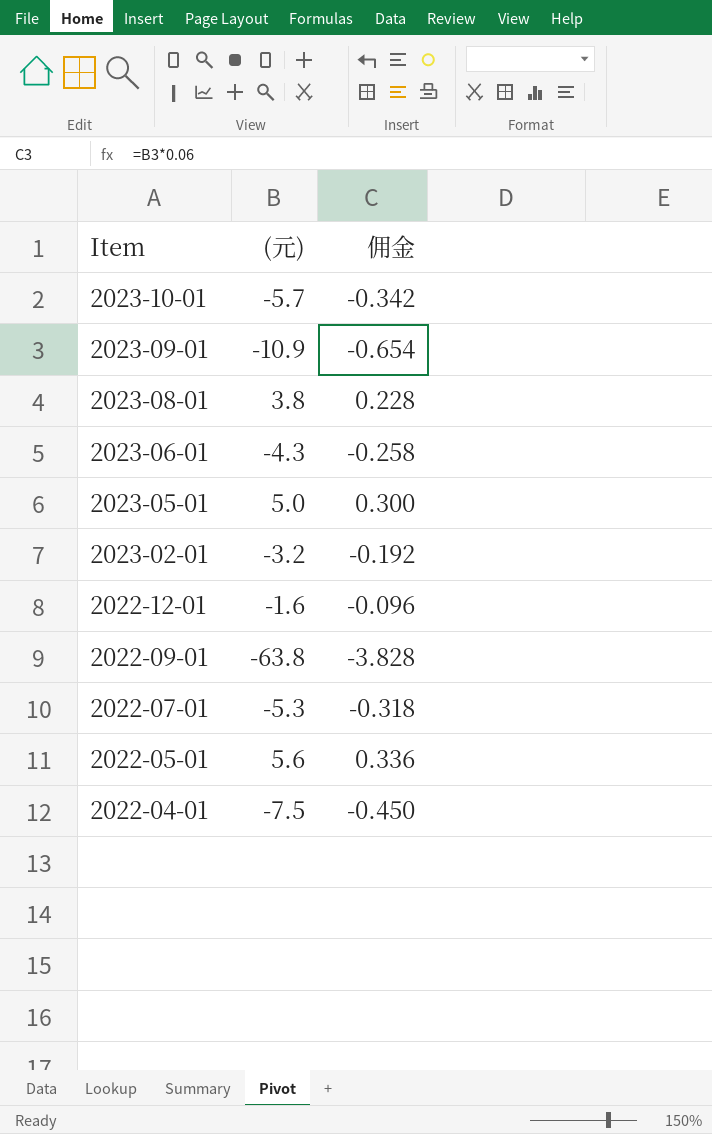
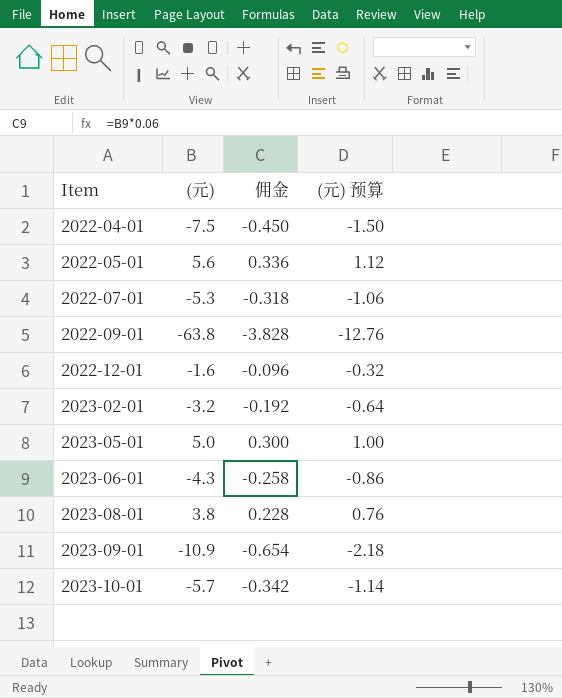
row order: Item descending -> Item ascending
column (元) 预算 | formula: none -> [(元)] * 0.2

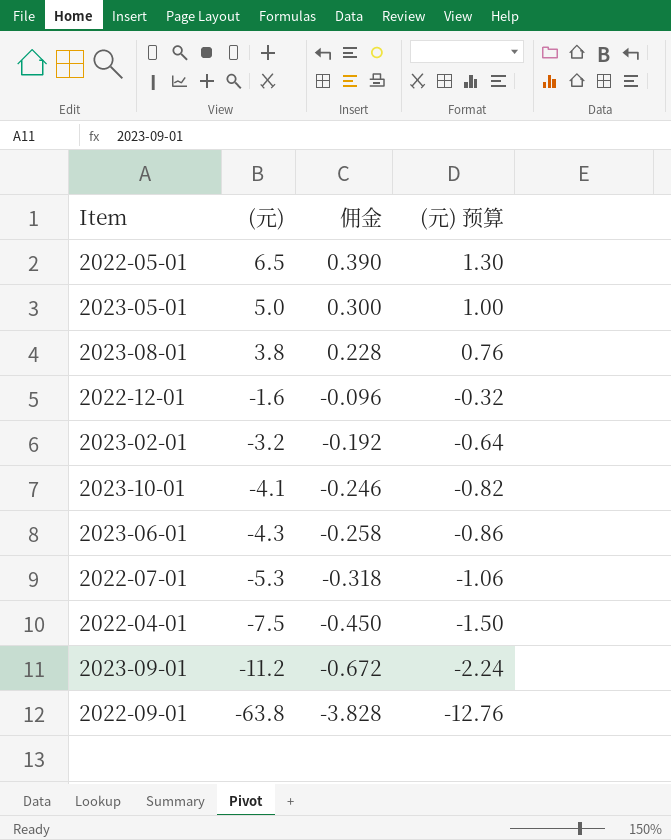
row order: Item ascending -> (元) descending
2022-05-01 | (元): 5.6 -> 6.5
2022-05-01 | 佣金: 0.336 -> 0.390
2022-05-01 | (元) 预算: 1.12 -> 1.30
2023-10-01 | (元): -5.7 -> -4.1
2023-10-01 | 佣金: -0.342 -> -0.246
2023-10-01 | (元) 预算: -1.14 -> -0.82
2023-09-01 | (元): -10.9 -> -11.2
2023-09-01 | 佣金: -0.654 -> -0.672
2023-09-01 | (元) 预算: -2.18 -> -2.24

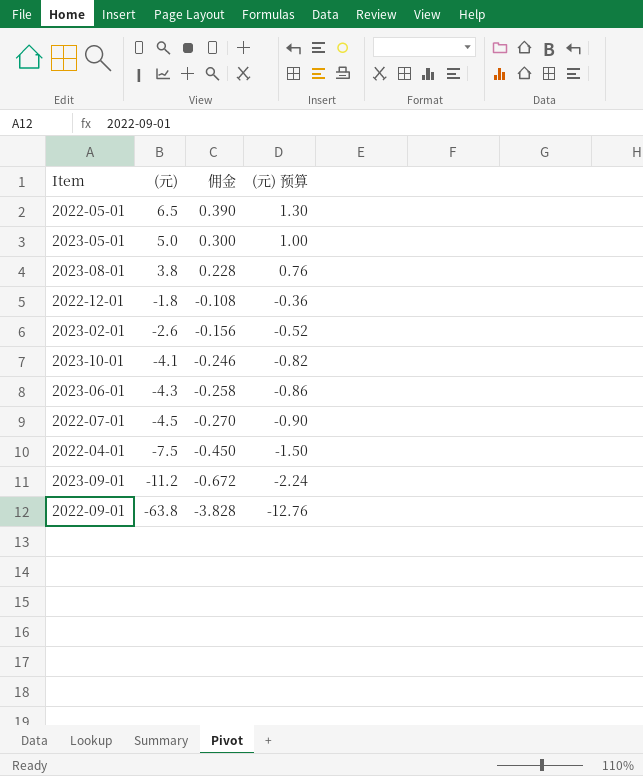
2022-12-01 | (元): -1.6 -> -1.8
2022-12-01 | 佣金: -0.096 -> -0.108
2022-12-01 | (元) 预算: -0.32 -> -0.36
2023-02-01 | (元): -3.2 -> -2.6
2023-02-01 | 佣金: -0.192 -> -0.156
2023-02-01 | (元) 预算: -0.64 -> -0.52
2022-07-01 | (元): -5.3 -> -4.5
2022-07-01 | 佣金: -0.318 -> -0.270
2022-07-01 | (元) 预算: -1.06 -> -0.90

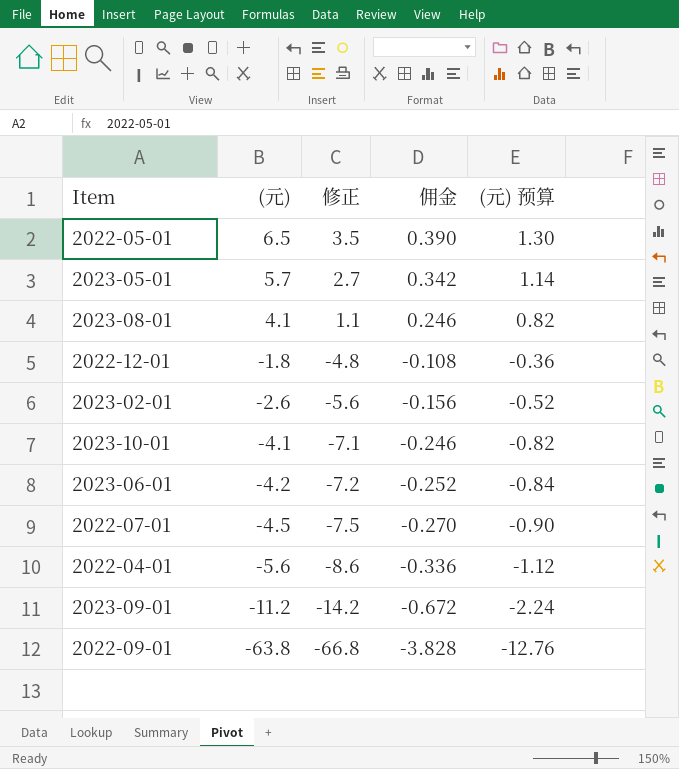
column 修正 | formula: none -> [(元)] - 3
2023-05-01 | (元): 5.0 -> 5.7
2023-05-01 | 佣金: 0.300 -> 0.342
2023-05-01 | (元) 预算: 1.00 -> 1.14
2023-08-01 | (元): 3.8 -> 4.1
2023-08-01 | 佣金: 0.228 -> 0.246
2023-08-01 | (元) 预算: 0.76 -> 0.82
2023-06-01 | (元): -4.3 -> -4.2
2023-06-01 | 佣金: -0.258 -> -0.252
2023-06-01 | (元) 预算: -0.86 -> -0.84
2022-04-01 | (元): -7.5 -> -5.6
2022-04-01 | 佣金: -0.450 -> -0.336
2022-04-01 | (元) 预算: -1.50 -> -1.12

